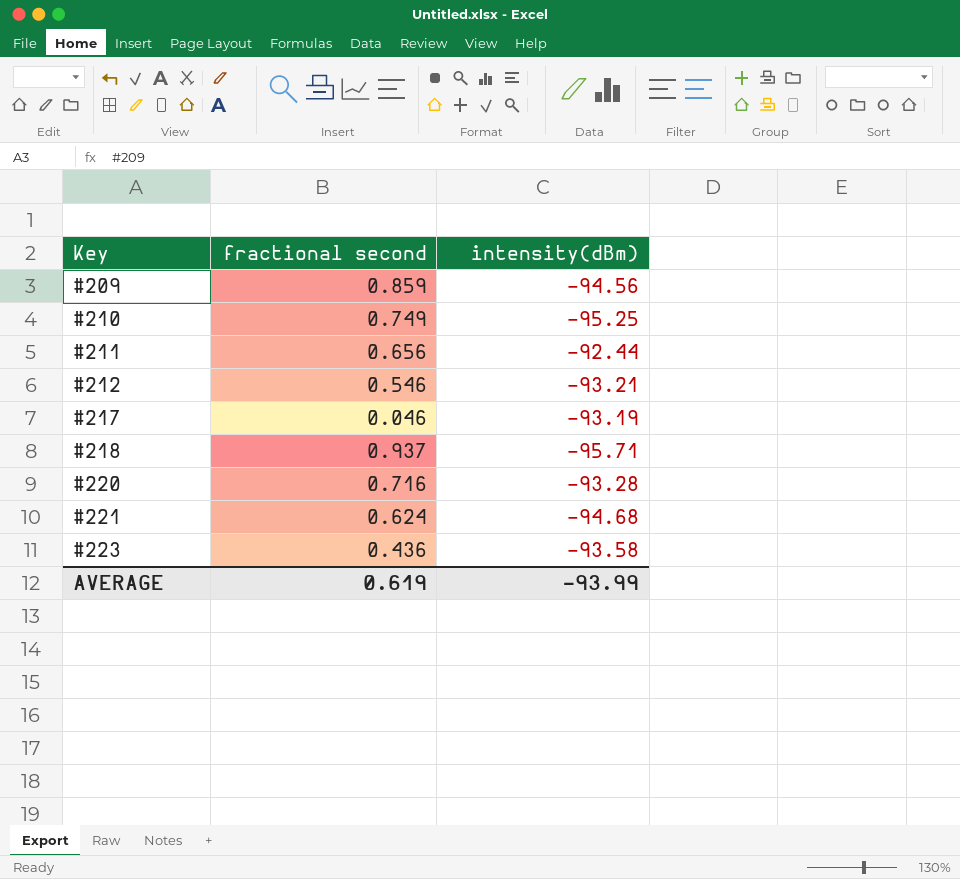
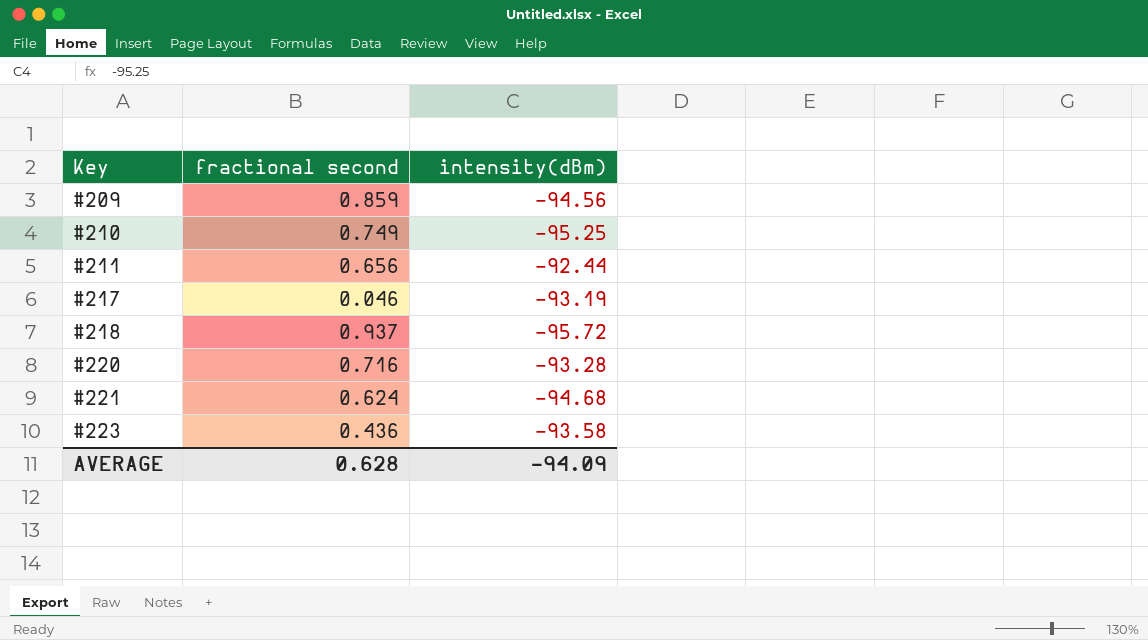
row #212: 0.546 | -93.21 -> none
#218 | intensity(dBm): -95.71 -> -95.72
AVERAGE | fractional second: 0.619 -> 0.628
AVERAGE | intensity(dBm): -93.99 -> -94.09

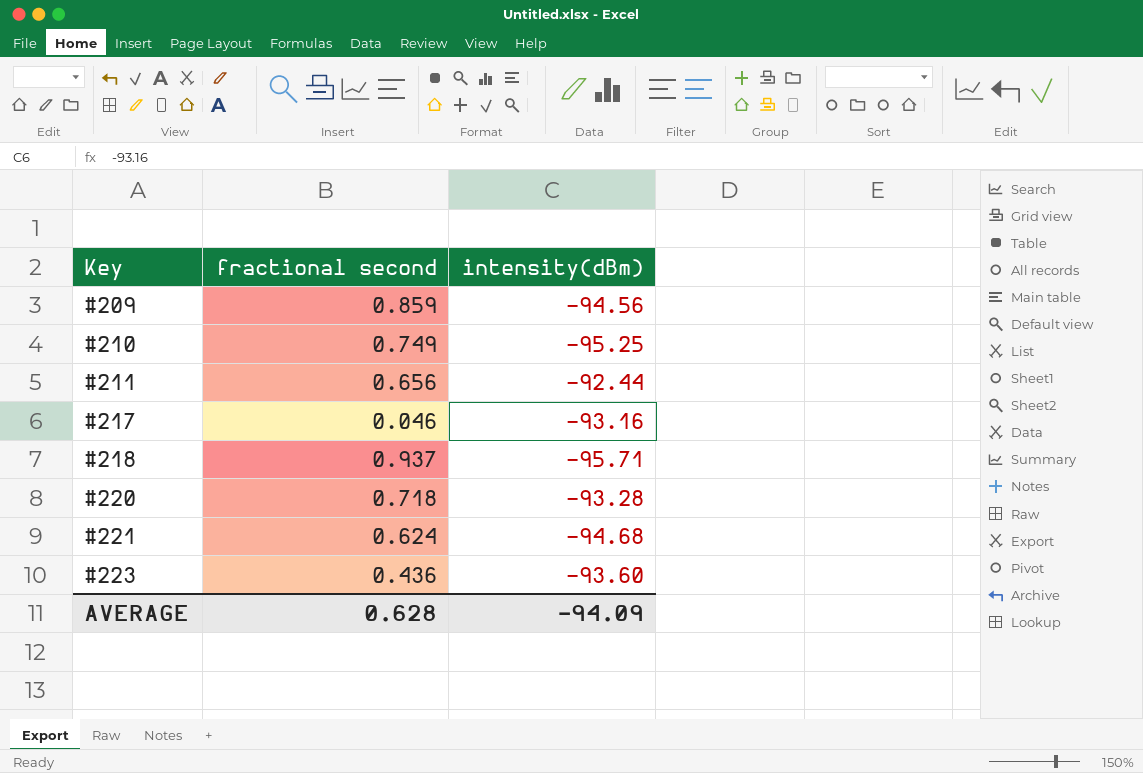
#217 | intensity(dBm): -93.19 -> -93.16
#218 | intensity(dBm): -95.72 -> -95.71
#220 | fractional second: 0.716 -> 0.718
#223 | intensity(dBm): -93.58 -> -93.60

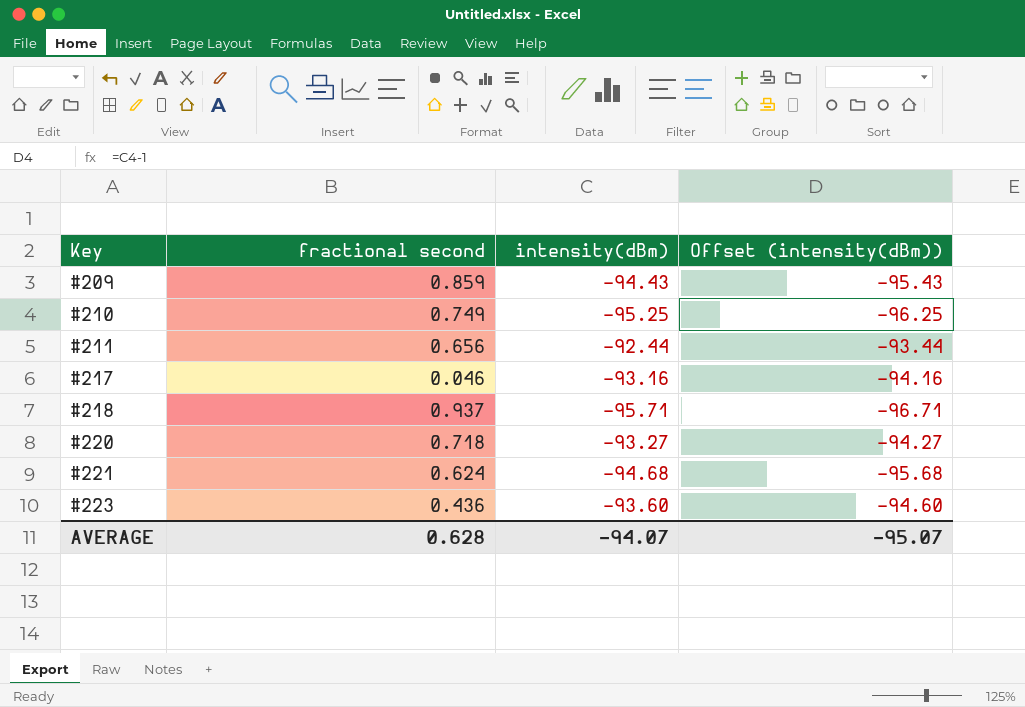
column Offset (intensity(dBm)) | formula: none -> [intensity(dBm)] - 1
#209 | intensity(dBm): -94.56 -> -94.43
#220 | intensity(dBm): -93.28 -> -93.27
AVERAGE | intensity(dBm): -94.09 -> -94.07

